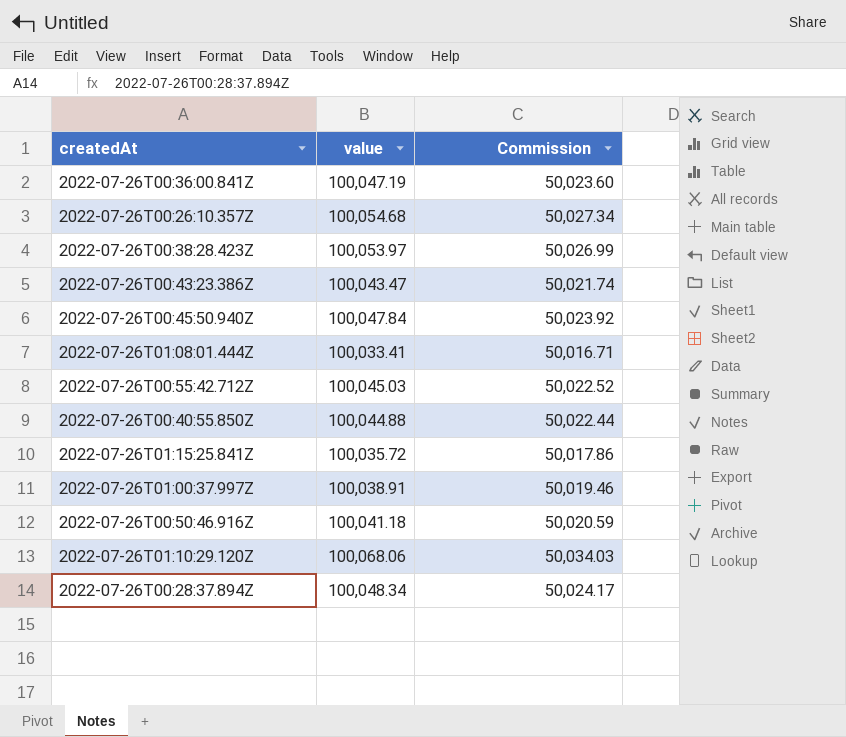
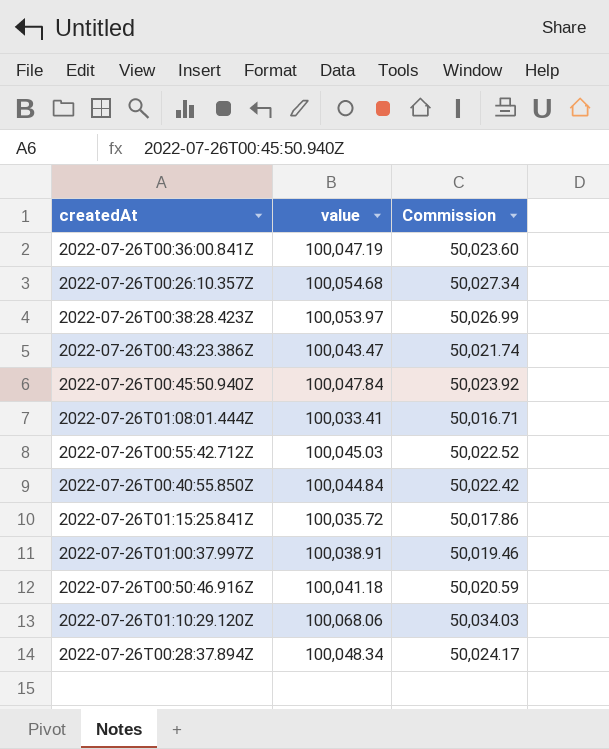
2022-07-26T00:40:55.850Z | value: 100,044.88 -> 100,044.84
2022-07-26T00:40:55.850Z | Commission: 50,022.44 -> 50,022.42

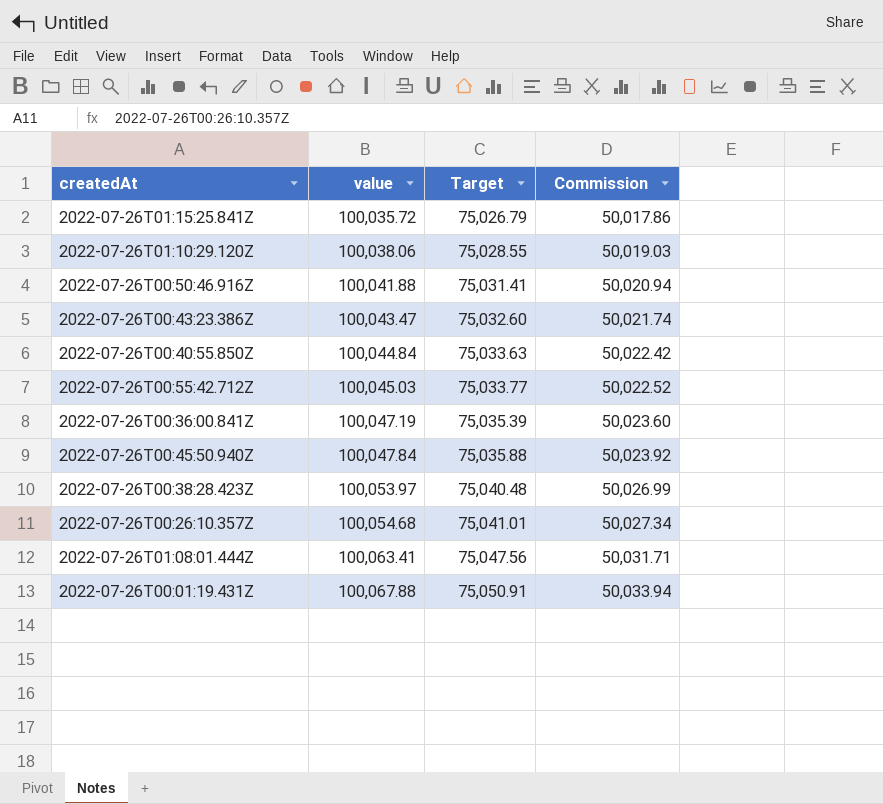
row order: none -> value ascending
column Target | formula: none -> [value] * 0.75
row 2022-07-26T01:00:37.997Z: 100,038.91 | 50,019.46 -> none
row 2022-07-26T00:28:37.894Z: 100,048.34 | 50,024.17 -> none
2022-07-26T01:10:29.120Z | value: 100,068.06 -> 100,038.06
2022-07-26T01:10:29.120Z | Commission: 50,034.03 -> 50,019.03
2022-07-26T00:50:46.916Z | value: 100,041.18 -> 100,041.88
2022-07-26T00:50:46.916Z | Commission: 50,020.59 -> 50,020.94
2022-07-26T01:08:01.444Z | value: 100,033.41 -> 100,063.41
2022-07-26T01:08:01.444Z | Commission: 50,016.71 -> 50,031.71
row 2022-07-26T00:01:19.431Z: none -> 100,067.88 | 75,050.91 | 50,033.94

